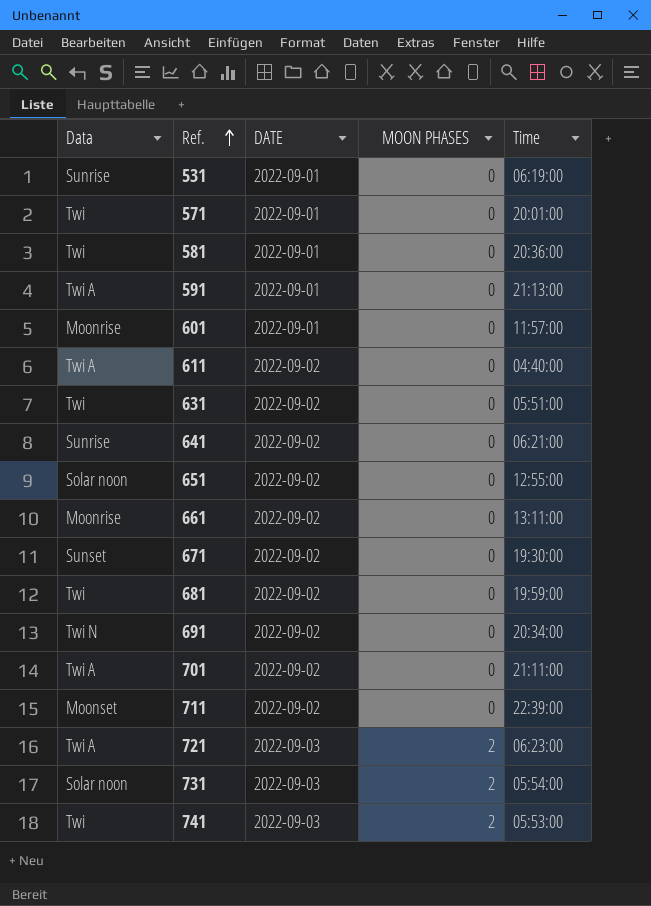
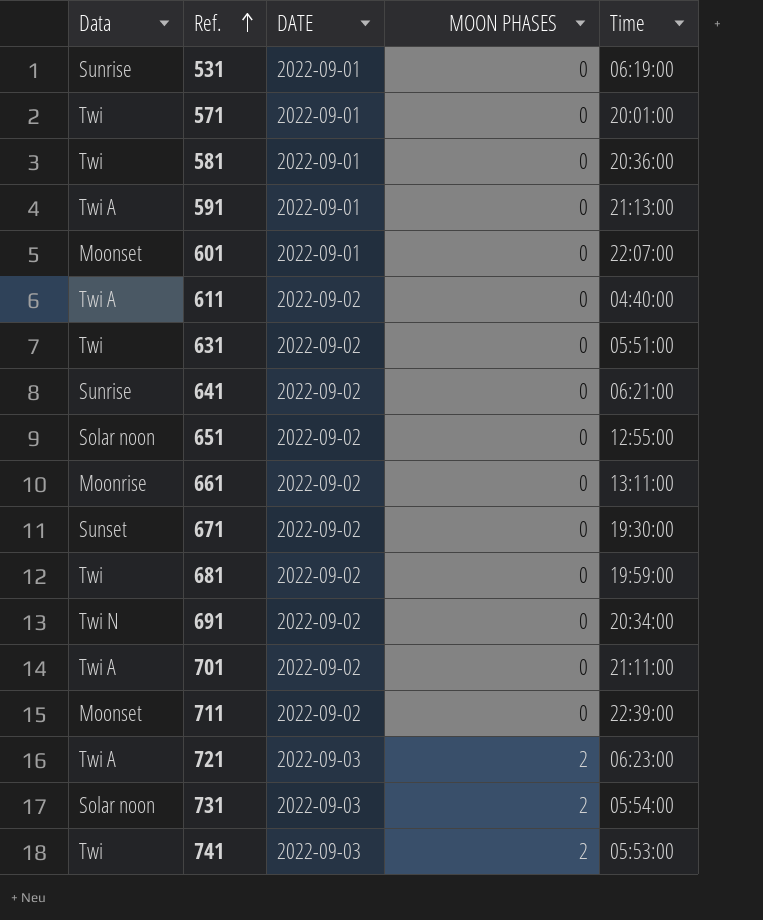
601 | Data: Moonrise -> Moonset
601 | Time: 11:57:00 -> 22:07:00

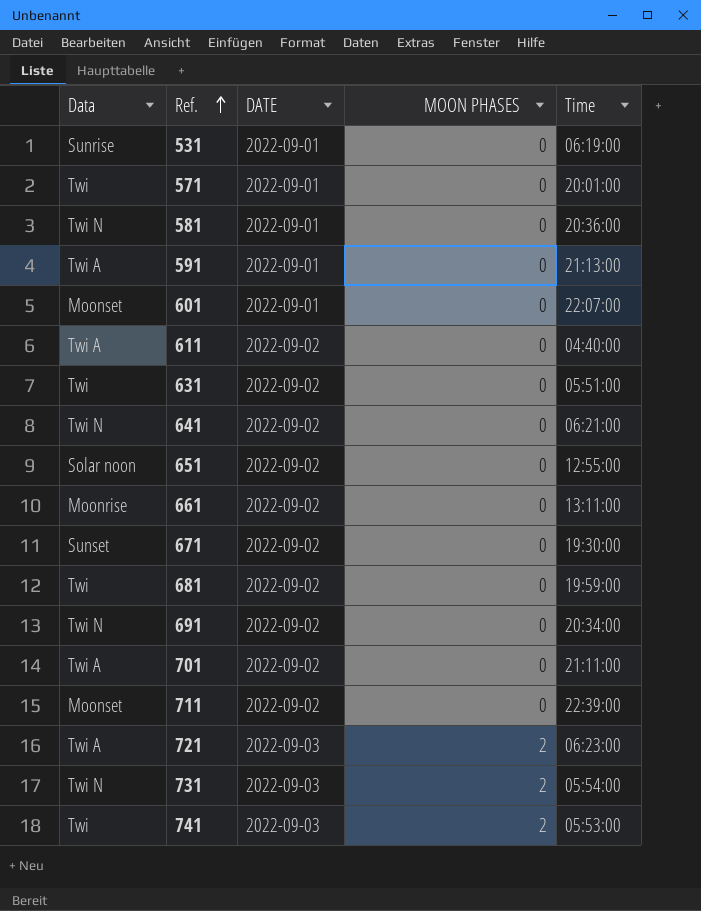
581 | Data: Twi -> Twi N
641 | Data: Sunrise -> Twi N
731 | Data: Solar noon -> Twi N

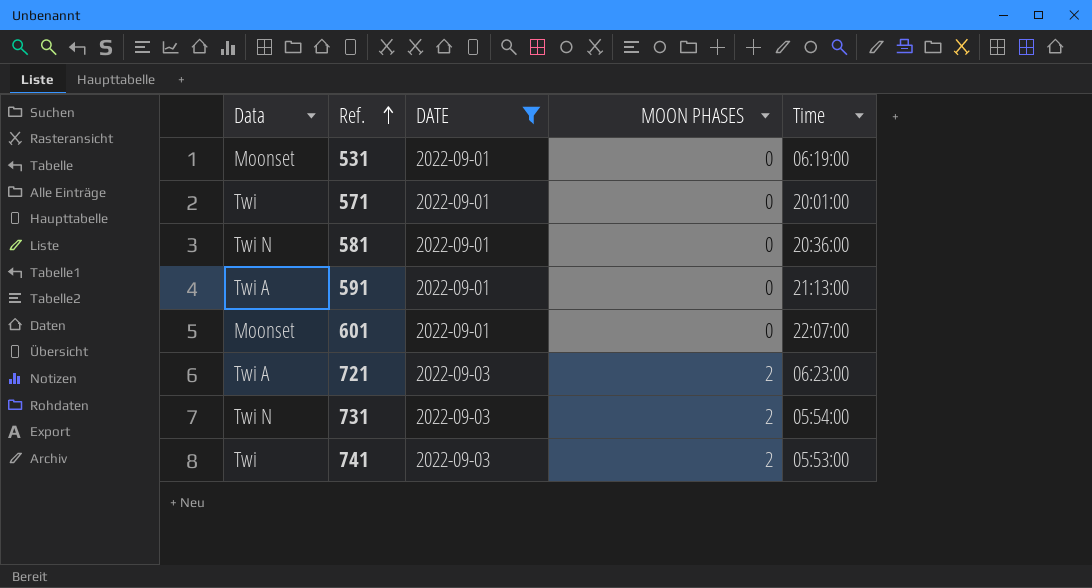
filter: none -> DATE != 2022-09-02
531 | Data: Sunrise -> Moonset

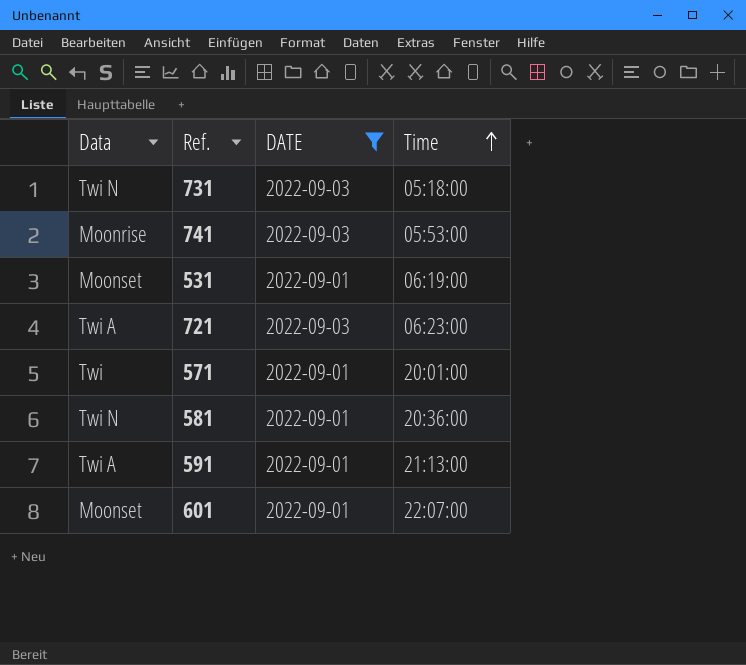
row order: Ref. ascending -> Time ascending
column MOON PHASES | position: 4 -> none
731 | Time: 05:54:00 -> 05:18:00
741 | Data: Twi -> Moonrise

